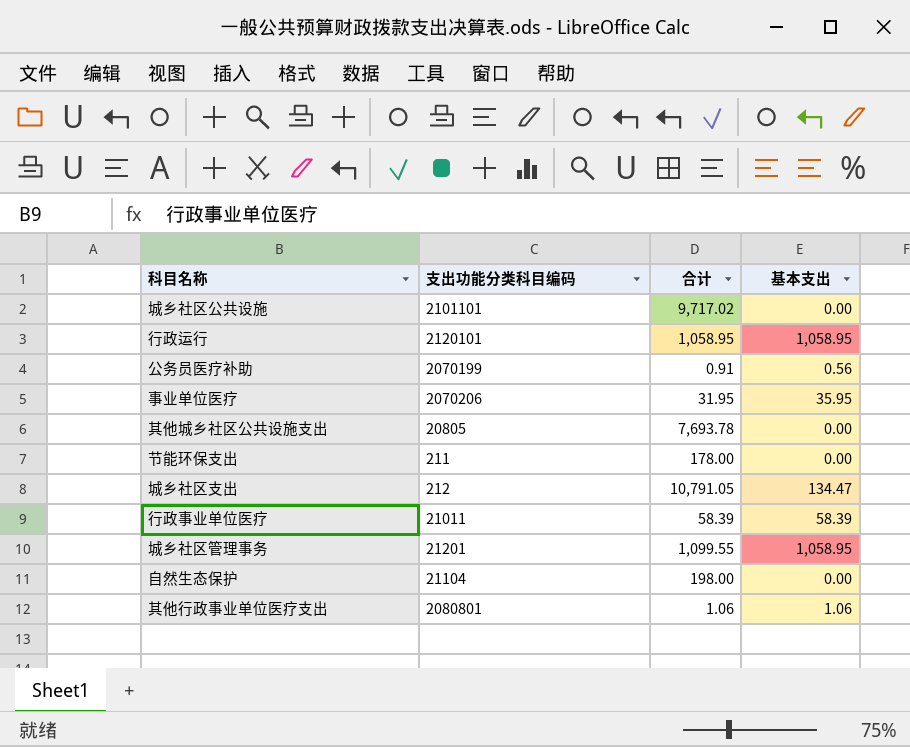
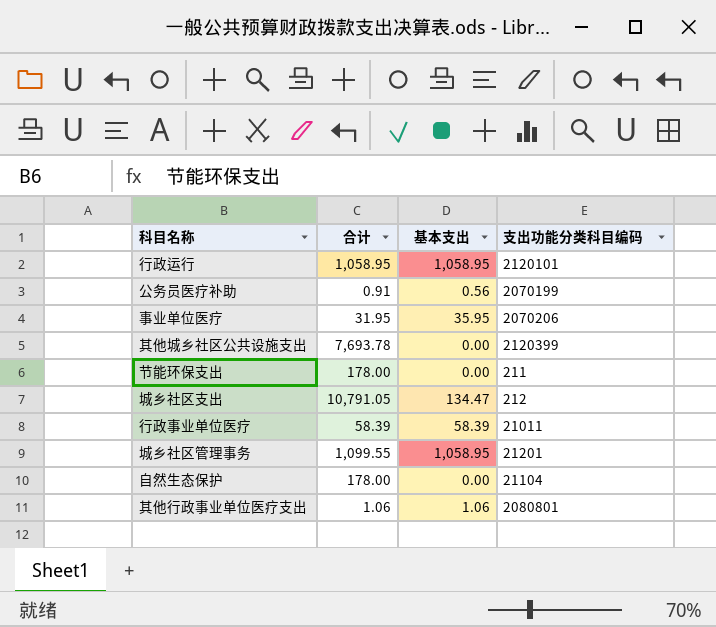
column 支出功能分类科目编码 | position: 2 -> 4
row 城乡社区公共设施: 2101101 | 9,717.02 | 0.00 -> none
其他城乡社区公共设施支出 | 支出功能分类科目编码: 20805 -> 2120399
自然生态保护 | 合计: 198.00 -> 178.00

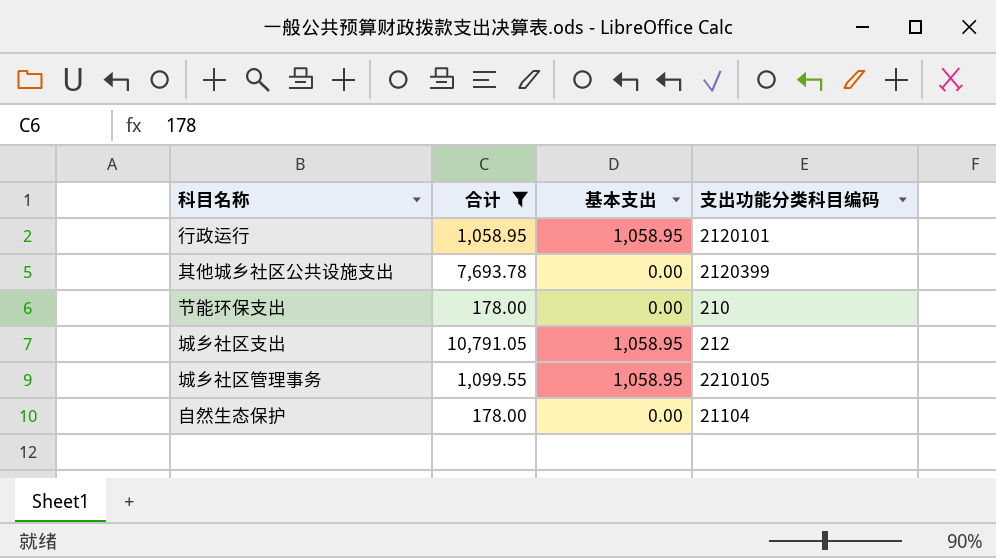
filter: none -> 合计 >= 178.00
节能环保支出 | 支出功能分类科目编码: 211 -> 210
城乡社区支出 | 基本支出: 134.47 -> 1,058.95
城乡社区管理事务 | 支出功能分类科目编码: 21201 -> 2210105

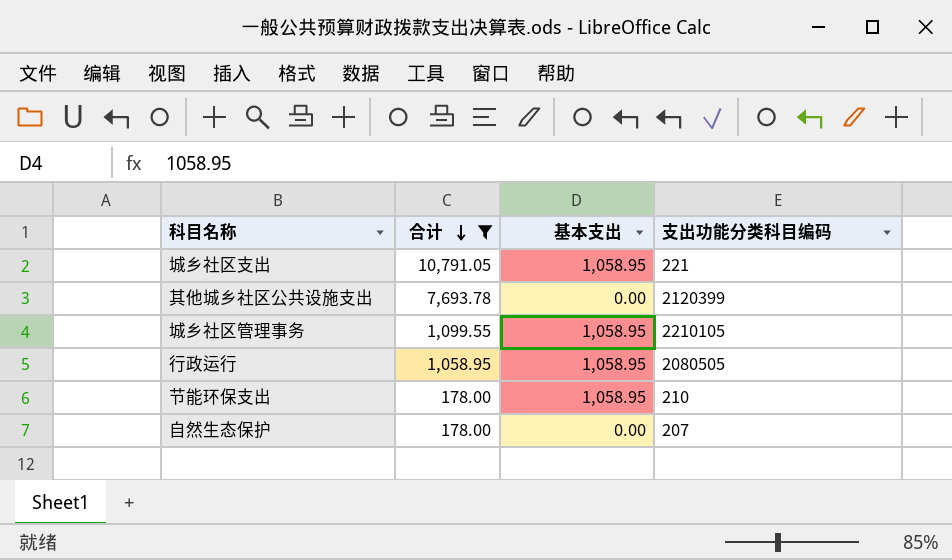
row order: none -> 合计 descending
城乡社区支出 | 支出功能分类科目编码: 212 -> 221
行政运行 | 支出功能分类科目编码: 2120101 -> 2080505
节能环保支出 | 基本支出: 0.00 -> 1,058.95
自然生态保护 | 支出功能分类科目编码: 21104 -> 207

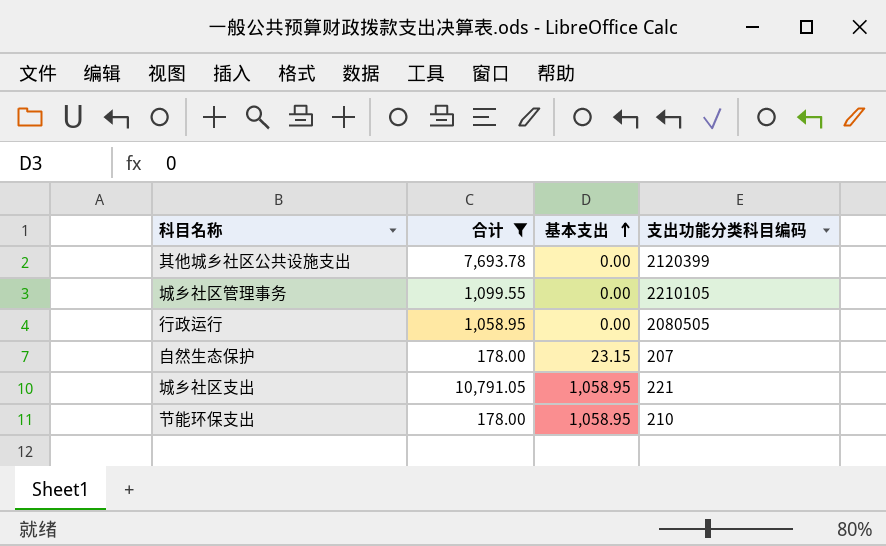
row order: 合计 descending -> 基本支出 ascending
城乡社区管理事务 | 基本支出: 1,058.95 -> 0.00
行政运行 | 基本支出: 1,058.95 -> 0.00
自然生态保护 | 基本支出: 0.00 -> 23.15

